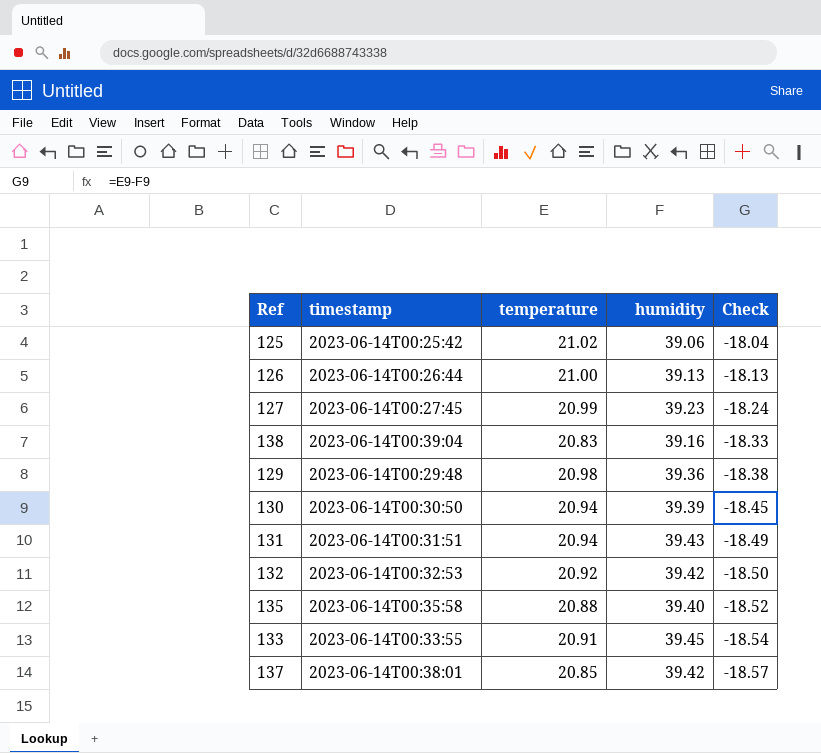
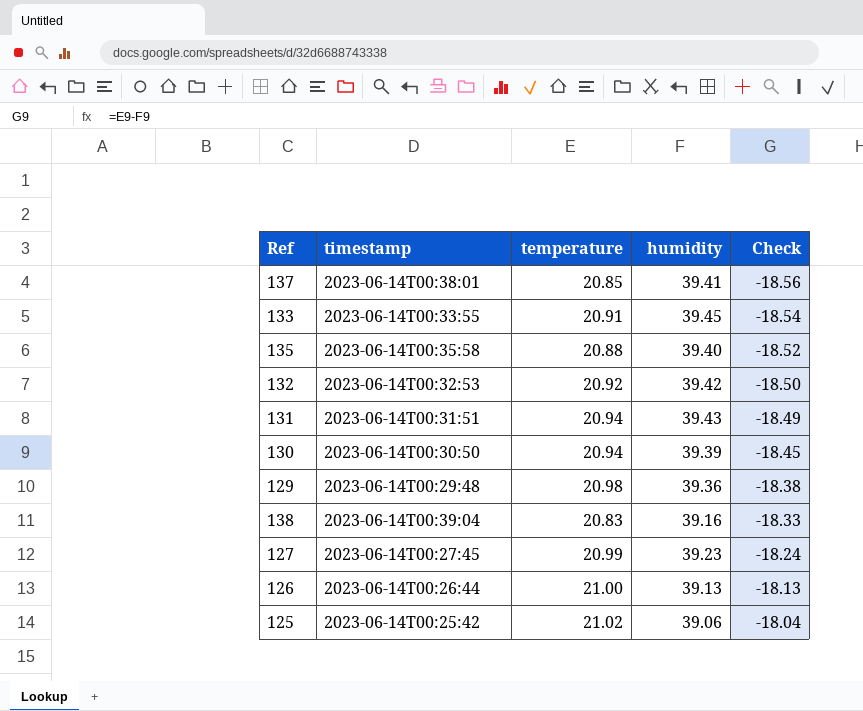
row order: Check descending -> Check ascending
137 | humidity: 39.42 -> 39.41
137 | Check: -18.57 -> -18.56

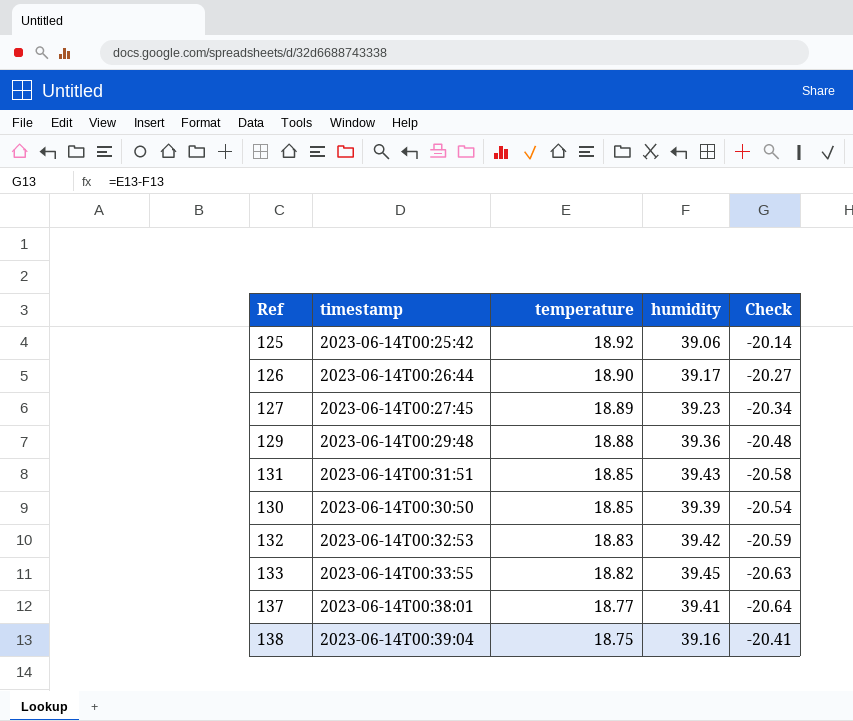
row order: Check ascending -> temperature descending
row 135: 2023-06-14T00:35:58 | 20.88 | 39.40 | -18.52 -> none
125 | temperature: 21.02 -> 18.92
125 | Check: -18.04 -> -20.14
126 | temperature: 21.00 -> 18.90
126 | humidity: 39.13 -> 39.17
126 | Check: -18.13 -> -20.27
127 | temperature: 20.99 -> 18.89
127 | Check: -18.24 -> -20.34
129 | temperature: 20.98 -> 18.88
129 | Check: -18.38 -> -20.48
131 | temperature: 20.94 -> 18.85
131 | Check: -18.49 -> -20.58
130 | temperature: 20.94 -> 18.85
130 | Check: -18.45 -> -20.54
132 | temperature: 20.92 -> 18.83
132 | Check: -18.50 -> -20.59
133 | temperature: 20.91 -> 18.82
133 | Check: -18.54 -> -20.63
137 | temperature: 20.85 -> 18.77
137 | Check: -18.56 -> -20.64
138 | temperature: 20.83 -> 18.75
138 | Check: -18.33 -> -20.41

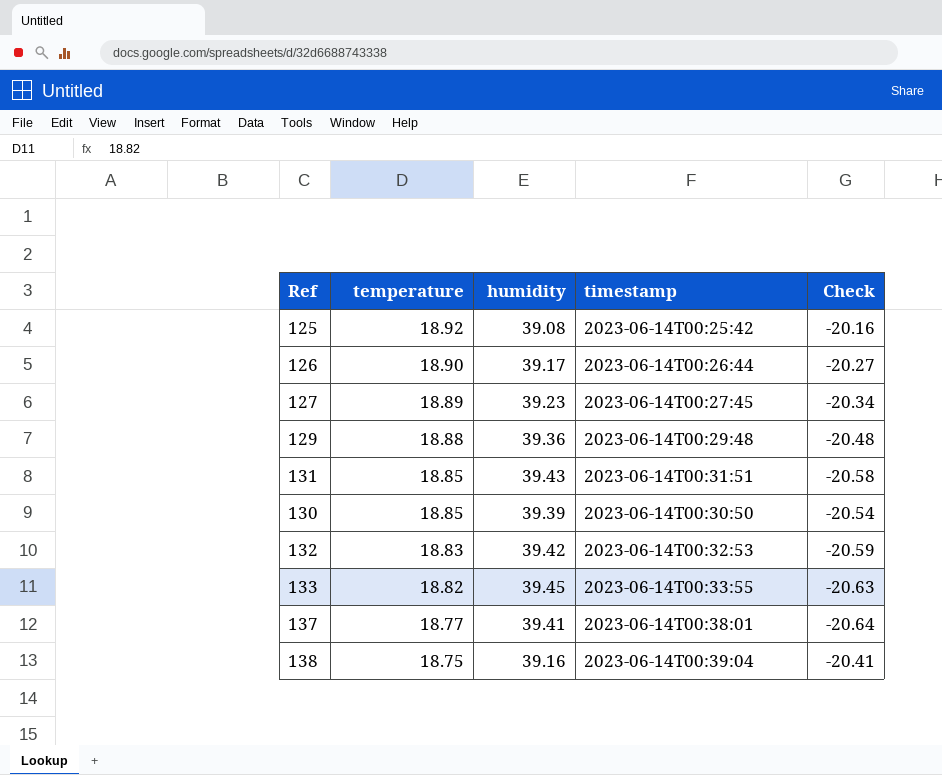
column timestamp | position: 2 -> 4
125 | humidity: 39.06 -> 39.08
125 | Check: -20.14 -> -20.16

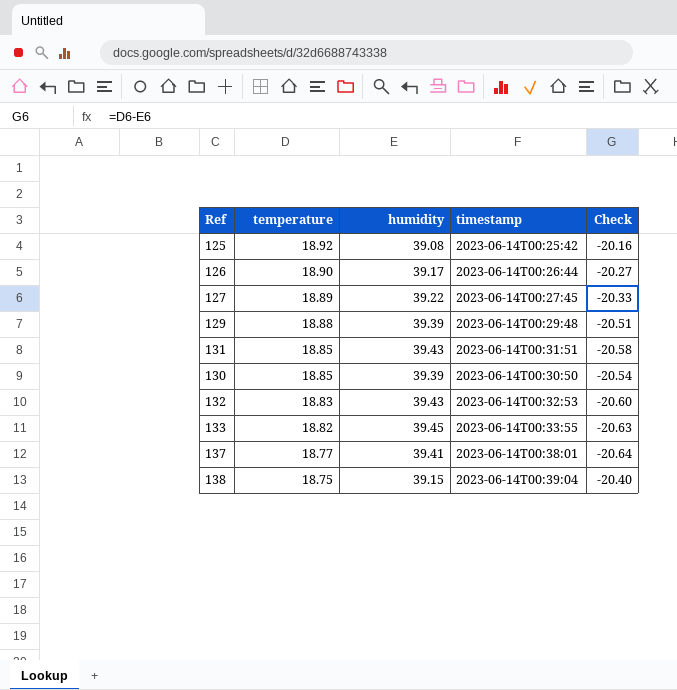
127 | humidity: 39.23 -> 39.22
127 | Check: -20.34 -> -20.33
129 | humidity: 39.36 -> 39.39
129 | Check: -20.48 -> -20.51
132 | humidity: 39.42 -> 39.43
132 | Check: -20.59 -> -20.60
138 | humidity: 39.16 -> 39.15
138 | Check: -20.41 -> -20.40

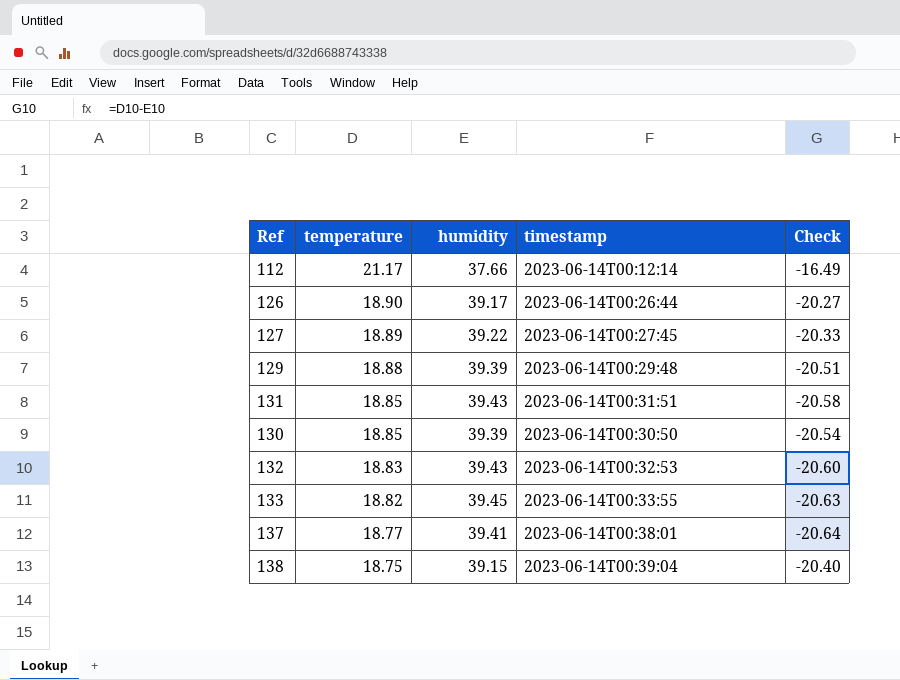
row 125: 18.92 | 39.08 | 2023-06-14T00:25:42 | -20.16 -> none
row 112: none -> 21.17 | 37.66 | 2023-06-14T00:12:14 | -16.49

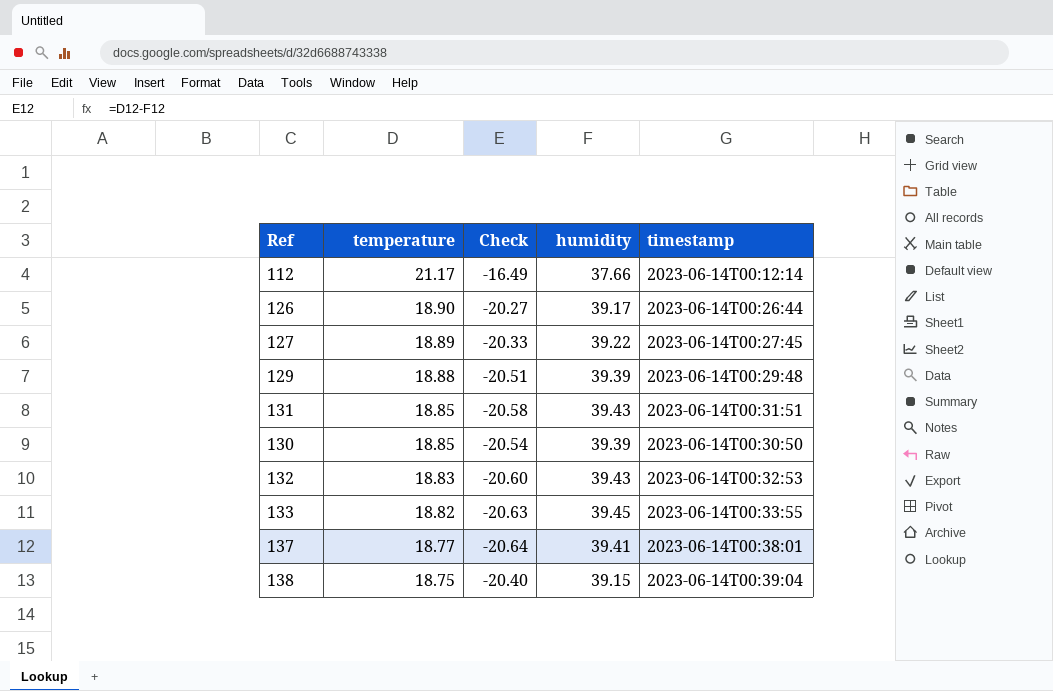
column Check | position: 5 -> 3

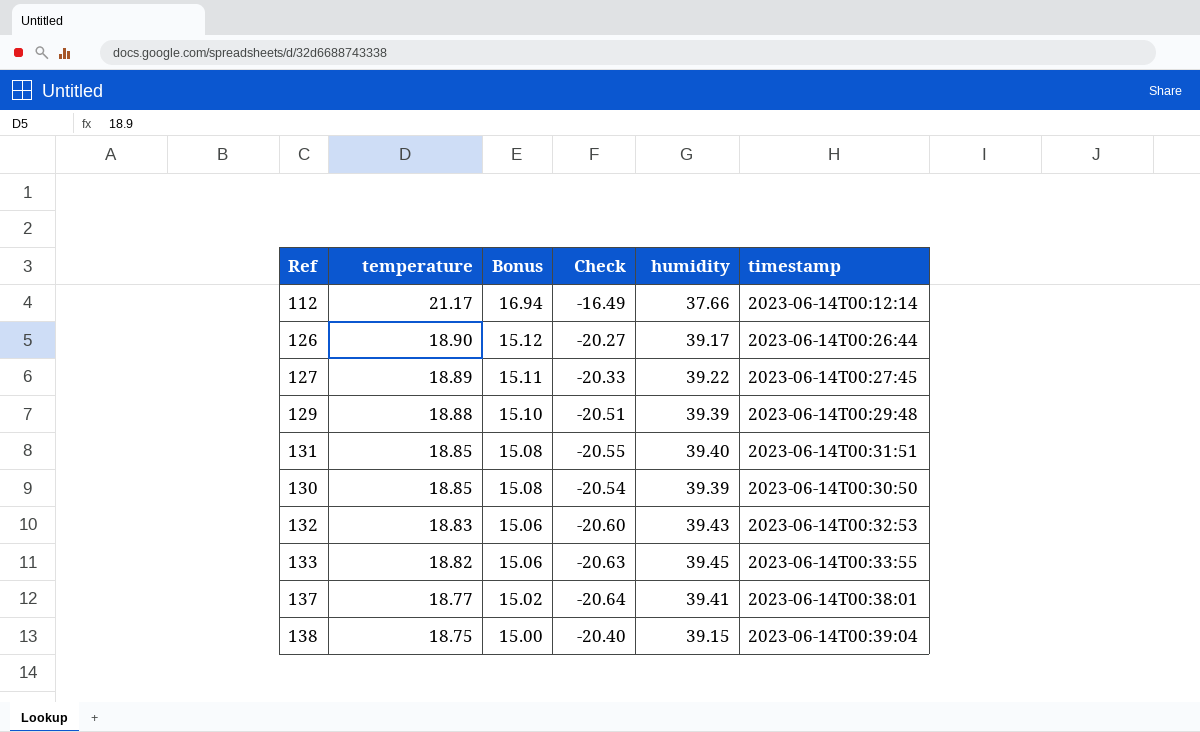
column Bonus | formula: none -> [temperature] * 0.8
131 | Check: -20.58 -> -20.55
131 | humidity: 39.43 -> 39.40

